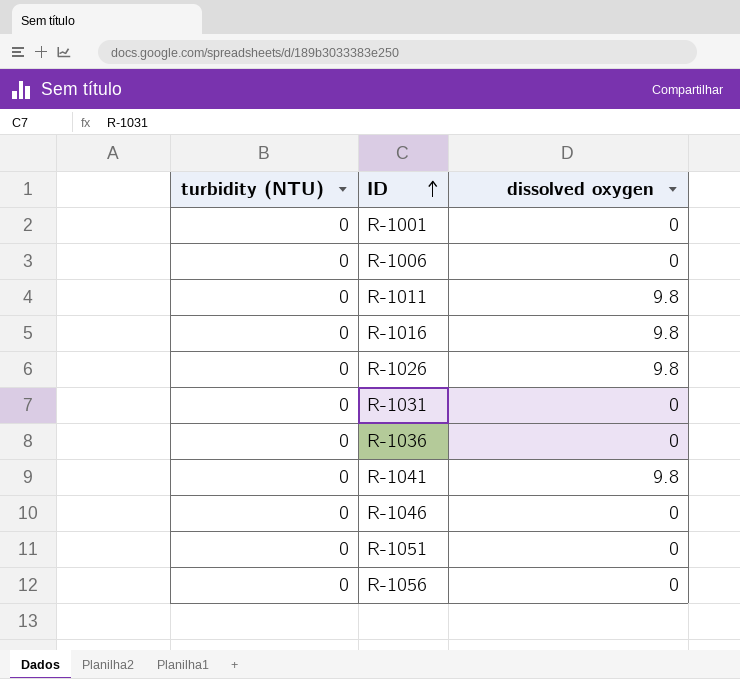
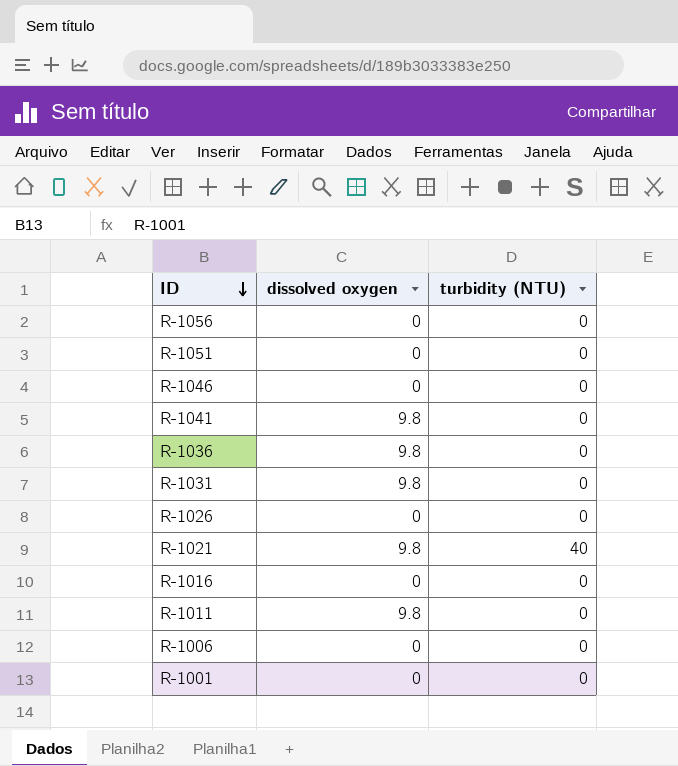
row order: ID ascending -> ID descending
column turbidity (NTU) | position: 1 -> 3
R-1036 | dissolved oxygen: 0 -> 9.8
R-1031 | dissolved oxygen: 0 -> 9.8
R-1026 | dissolved oxygen: 9.8 -> 0
row R-1021: none -> 9.8 | 40
R-1016 | dissolved oxygen: 9.8 -> 0

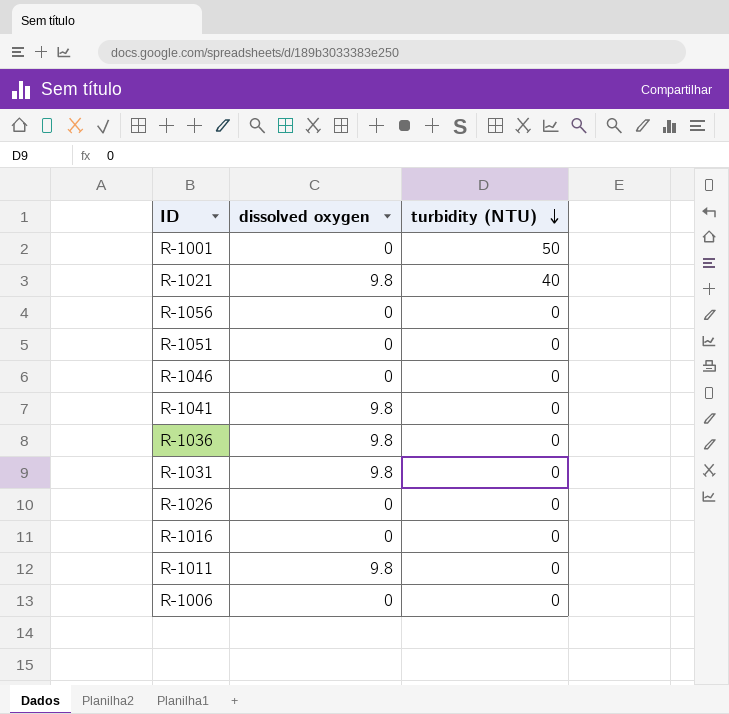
row order: ID descending -> turbidity (NTU) descending
R-1001 | turbidity (NTU): 0 -> 50

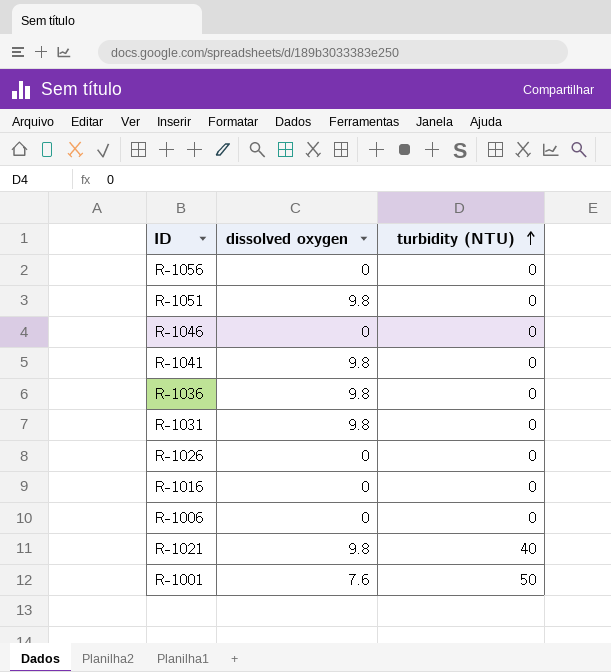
row order: turbidity (NTU) descending -> turbidity (NTU) ascending
row R-1011: 9.8 | 0 -> none
R-1051 | dissolved oxygen: 0 -> 9.8
R-1001 | dissolved oxygen: 0 -> 7.6

